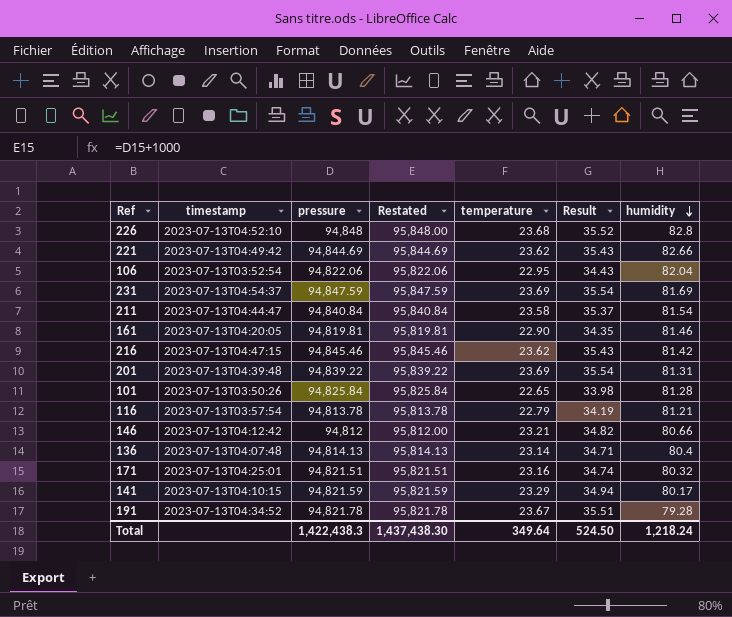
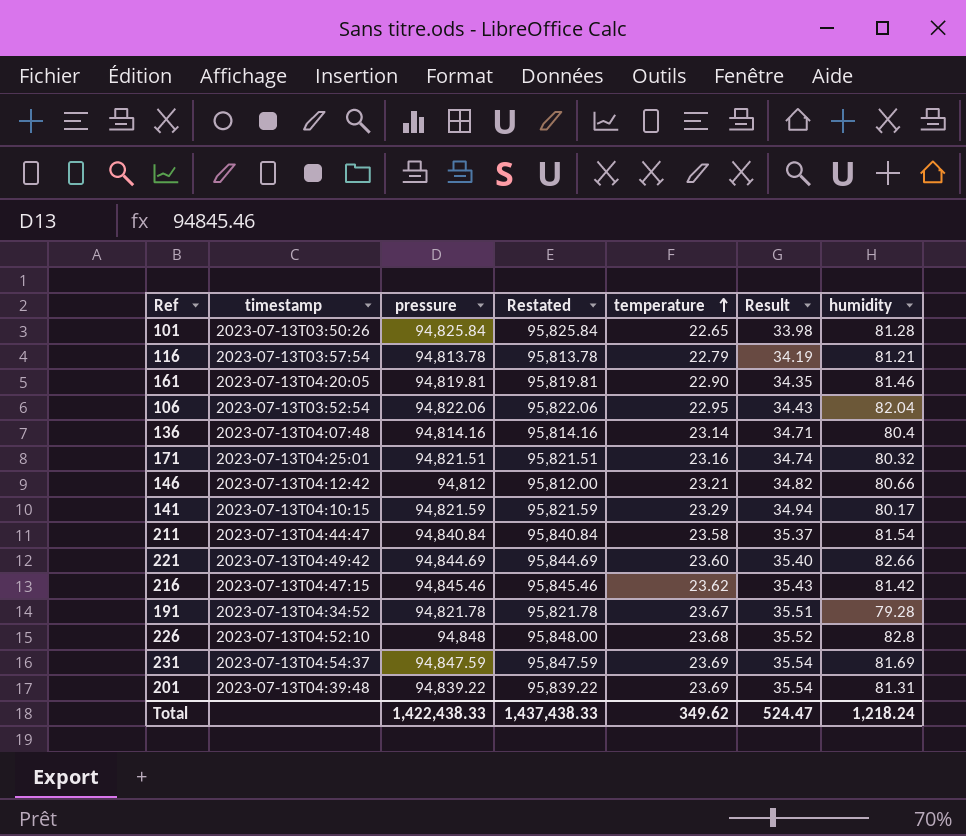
row order: humidity descending -> temperature ascending
136 | pressure: 94,814.13 -> 94,814.16
136 | Restated: 95,814.13 -> 95,814.16
221 | temperature: 23.62 -> 23.60
221 | Result: 35.43 -> 35.40
Total | pressure: 1,422,438.3 -> 1,422,438.33
Total | Restated: 1,437,438.30 -> 1,437,438.33
Total | temperature: 349.64 -> 349.62
Total | Result: 524.50 -> 524.47

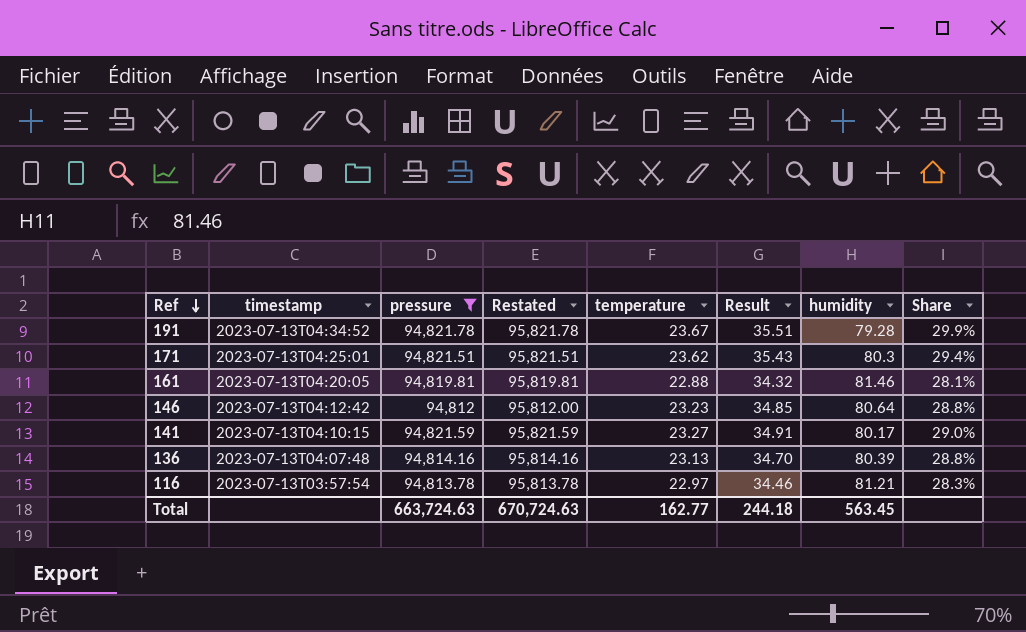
filter: none -> pressure <= 94,821.78
row order: temperature ascending -> Ref descending
column Share | formula: none -> [temperature] / [humidity]
171 | temperature: 23.16 -> 23.62
171 | Result: 34.74 -> 35.43
171 | humidity: 80.32 -> 80.3
161 | temperature: 22.90 -> 22.88
161 | Result: 34.35 -> 34.32
146 | temperature: 23.21 -> 23.23
146 | Result: 34.82 -> 34.85
146 | humidity: 80.66 -> 80.64
141 | temperature: 23.29 -> 23.27
141 | Result: 34.94 -> 34.91
136 | temperature: 23.14 -> 23.13
136 | Result: 34.71 -> 34.70
136 | humidity: 80.4 -> 80.39
116 | temperature: 22.79 -> 22.97
116 | Result: 34.19 -> 34.46
Total | pressure: 1,422,438.33 -> 663,724.63
Total | Restated: 1,437,438.33 -> 670,724.63
Total | temperature: 349.62 -> 162.77
Total | Result: 524.47 -> 244.18
Total | humidity: 1,218.24 -> 563.45

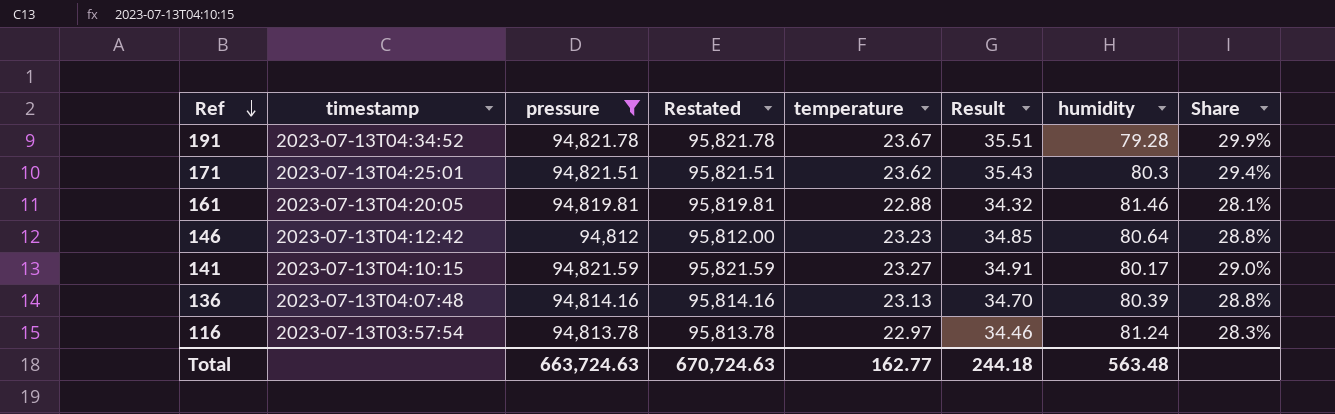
116 | humidity: 81.21 -> 81.24
Total | humidity: 563.45 -> 563.48

